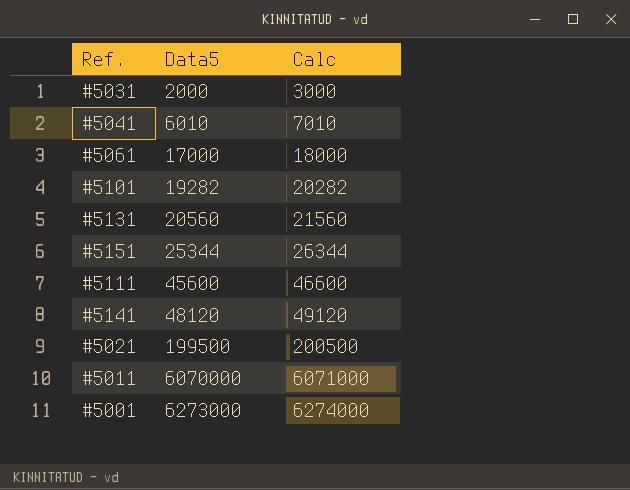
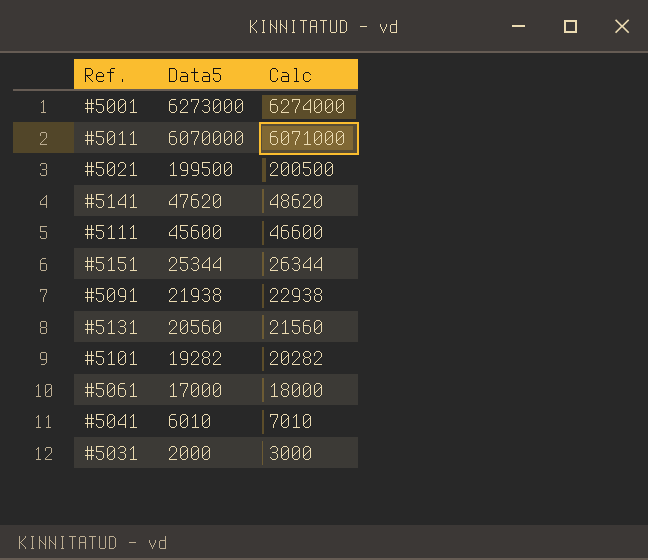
row order: Data5 ascending -> Data5 descending
#5141 | Data5: 48120 -> 47620
#5141 | Calc: 49120 -> 48620
row #5091: none -> 21938 | 22938

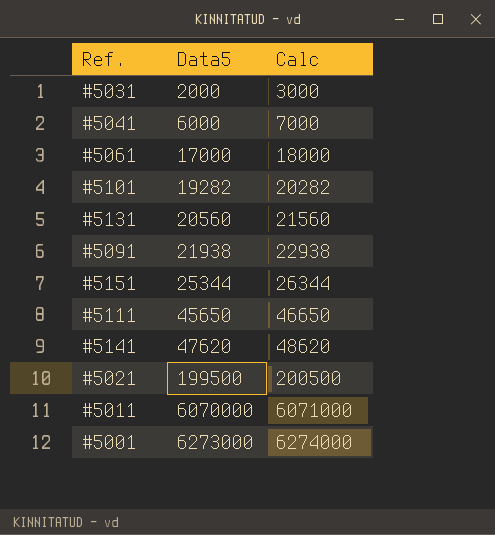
row order: Data5 descending -> Data5 ascending
#5041 | Data5: 6010 -> 6000
#5041 | Calc: 7010 -> 7000
#5111 | Data5: 45600 -> 45650
#5111 | Calc: 46600 -> 46650

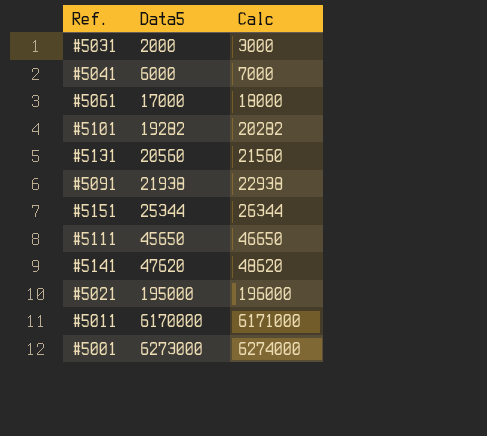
#5021 | Data5: 199500 -> 195000
#5021 | Calc: 200500 -> 196000
#5011 | Data5: 6070000 -> 6170000
#5011 | Calc: 6071000 -> 6171000

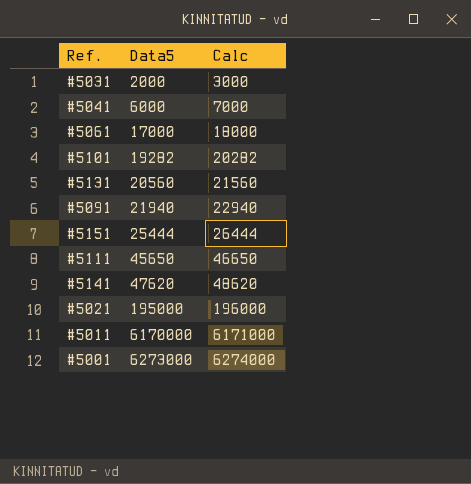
#5091 | Data5: 21938 -> 21940
#5091 | Calc: 22938 -> 22940
#5151 | Data5: 25344 -> 25444
#5151 | Calc: 26344 -> 26444

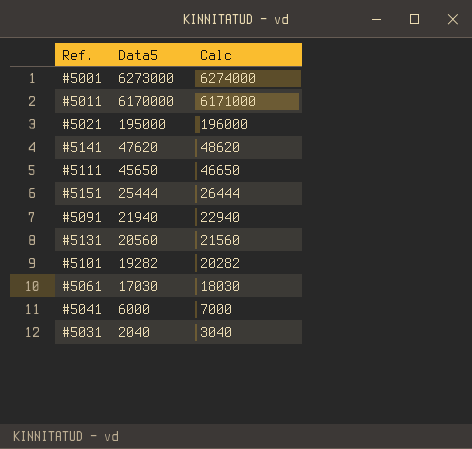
row order: Data5 ascending -> Data5 descending
#5061 | Data5: 17000 -> 17030
#5061 | Calc: 18000 -> 18030
#5031 | Data5: 2000 -> 2040
#5031 | Calc: 3000 -> 3040

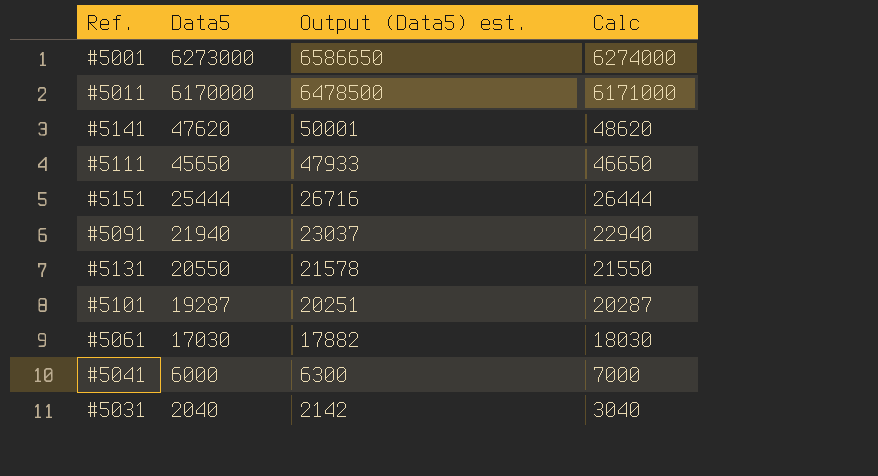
column Output (Data5) est. | formula: none -> [Data5] * 1.05
row #5021: 195000 | 196000 -> none
#5131 | Data5: 20560 -> 20550
#5131 | Calc: 21560 -> 21550
#5101 | Data5: 19282 -> 19287
#5101 | Calc: 20282 -> 20287

